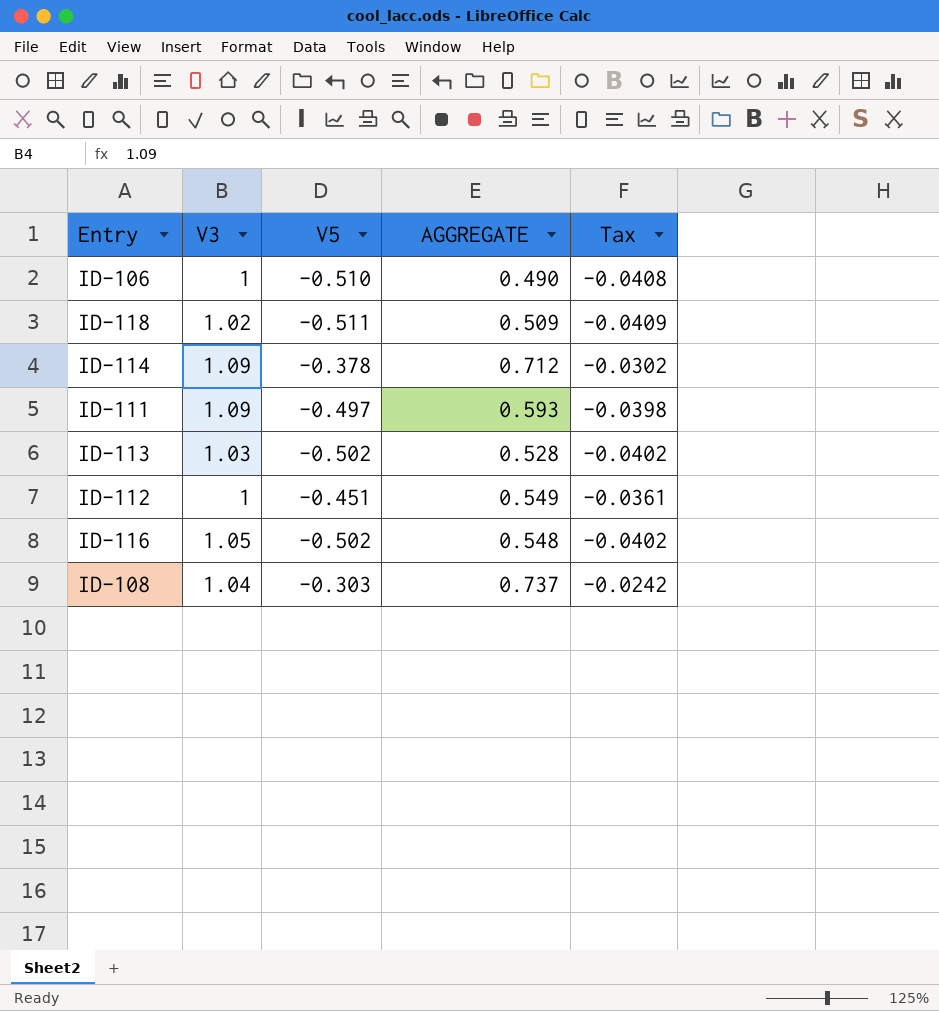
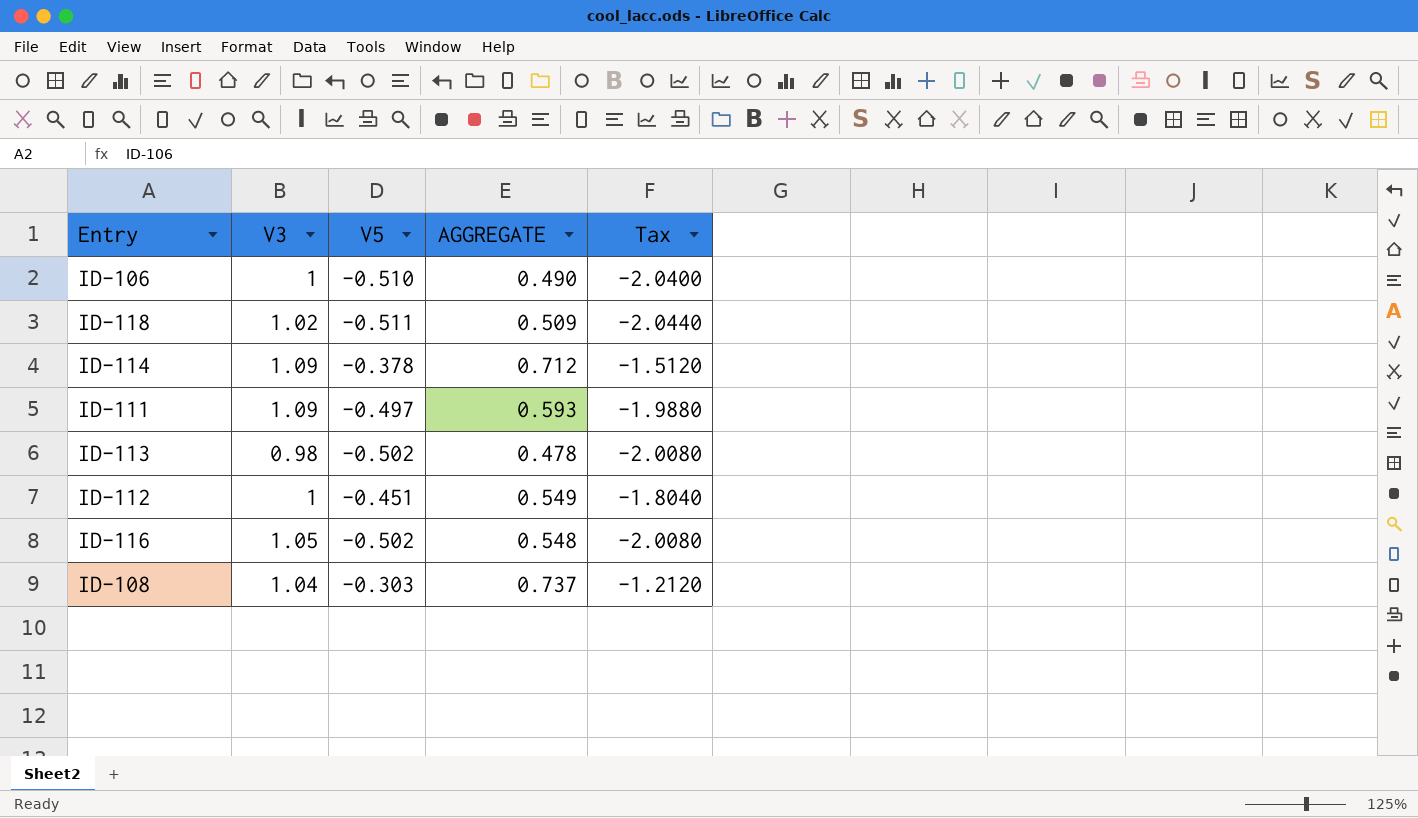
column Tax | formula: [V5] * 0.08 -> [V5] * 4
ID-113 | V3: 1.03 -> 0.98
ID-113 | AGGREGATE: 0.528 -> 0.478

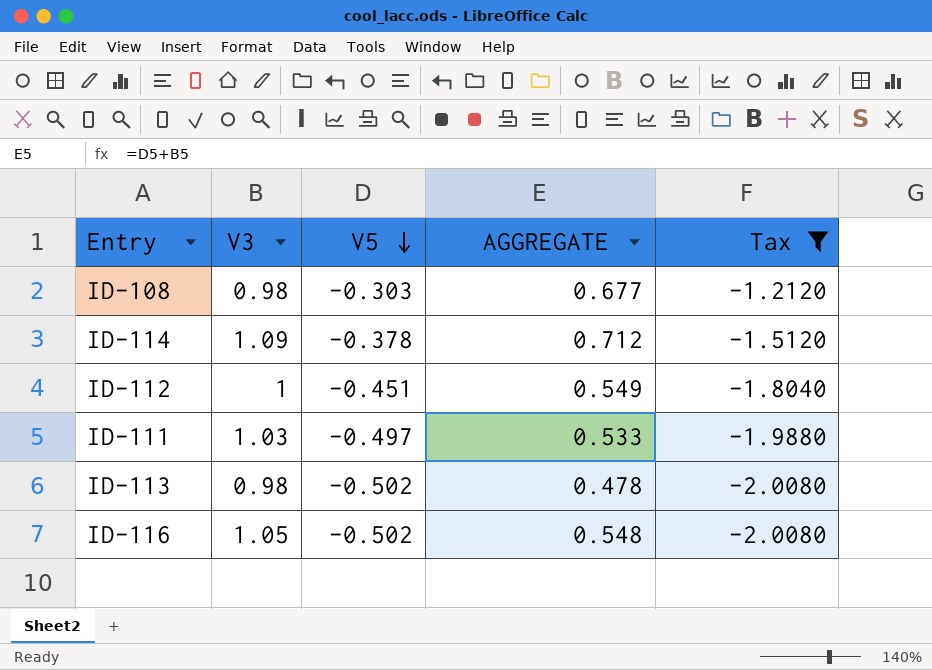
filter: none -> Tax >= -2.0080
row order: none -> V5 descending
ID-108 | V3: 1.04 -> 0.98
ID-108 | AGGREGATE: 0.737 -> 0.677
ID-111 | V3: 1.09 -> 1.03
ID-111 | AGGREGATE: 0.593 -> 0.533

